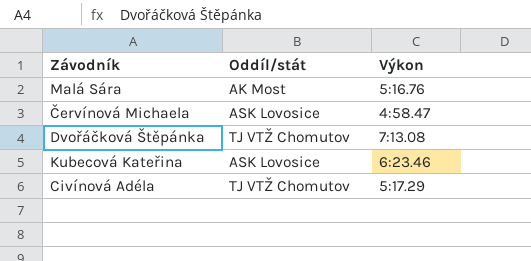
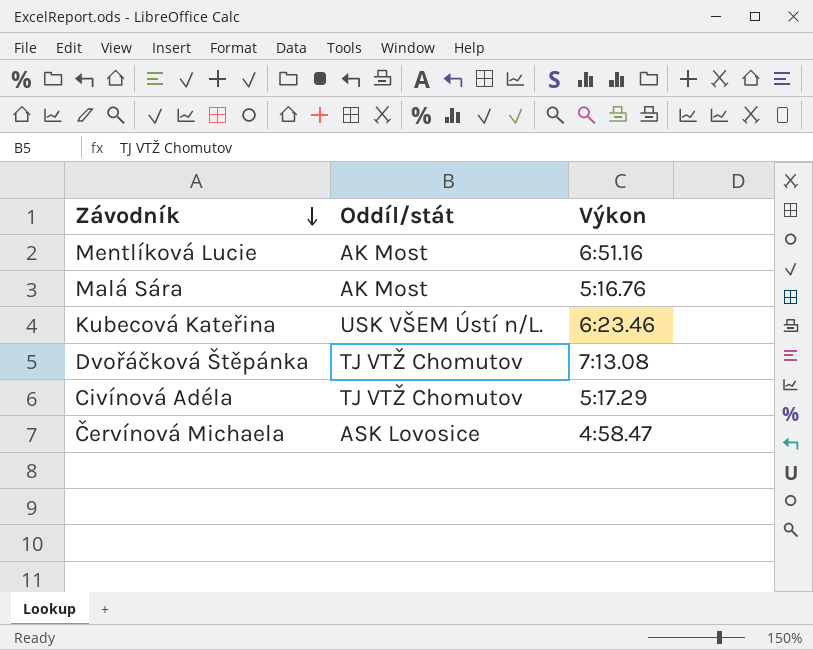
row order: none -> Závodník descending
row Mentlíková Lucie: none -> AK Most | 6:51.16
Kubecová Kateřina | Oddíl/stát: ASK Lovosice -> USK VŠEM Ústí n/L.

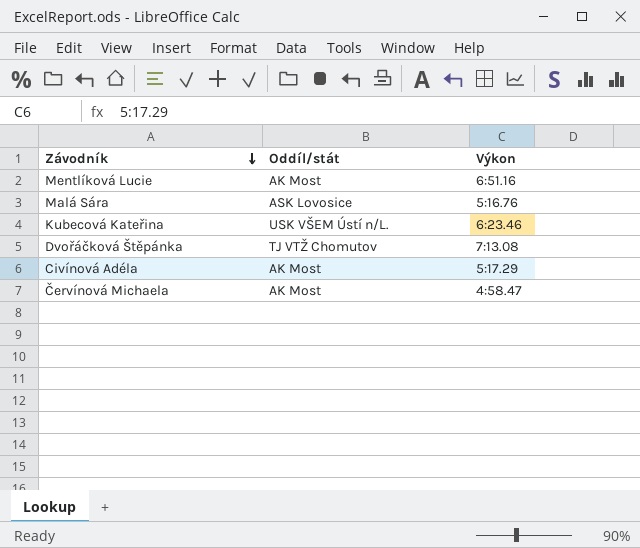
Malá Sára | Oddíl/stát: AK Most -> ASK Lovosice
Civínová Adéla | Oddíl/stát: TJ VTŽ Chomutov -> AK Most
Červínová Michaela | Oddíl/stát: ASK Lovosice -> AK Most

